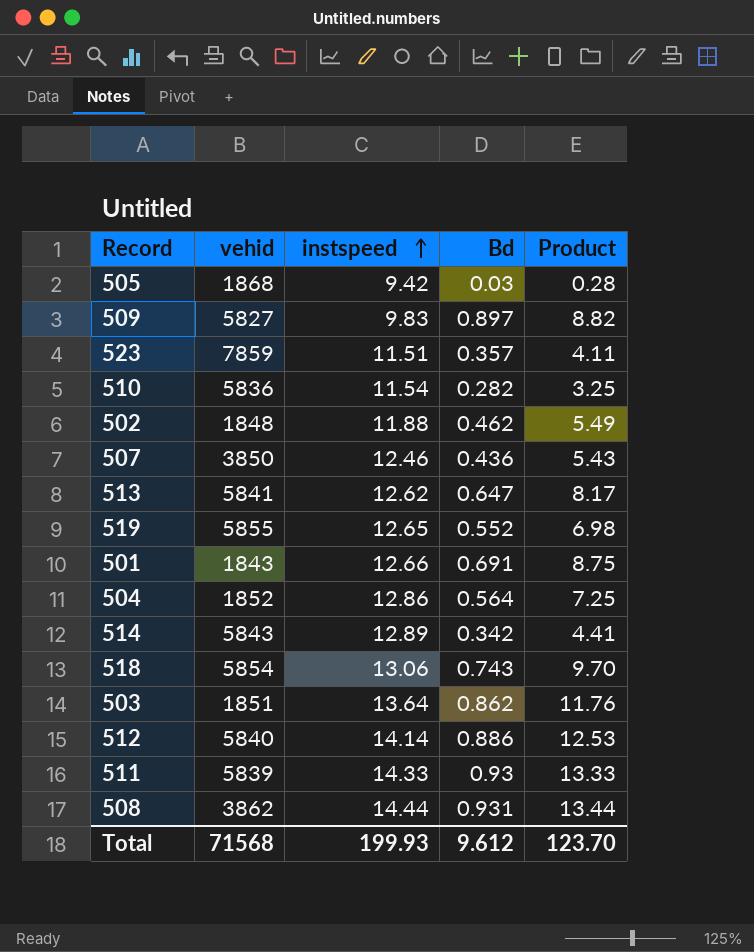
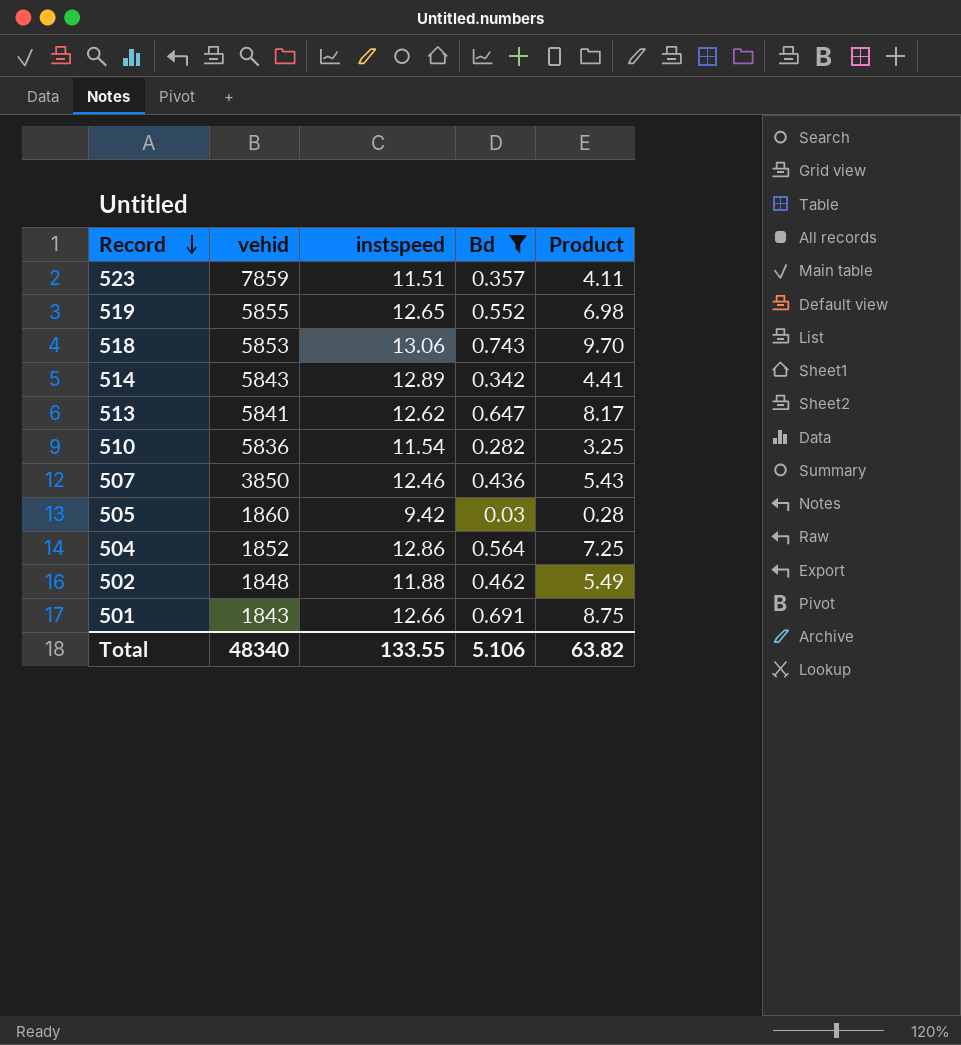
filter: none -> Bd <= 0.743
row order: instspeed ascending -> Record descending
518 | vehid: 5854 -> 5853
505 | vehid: 1868 -> 1860
Total | vehid: 71568 -> 48340
Total | instspeed: 199.93 -> 133.55
Total | Bd: 9.612 -> 5.106
Total | Product: 123.70 -> 63.82

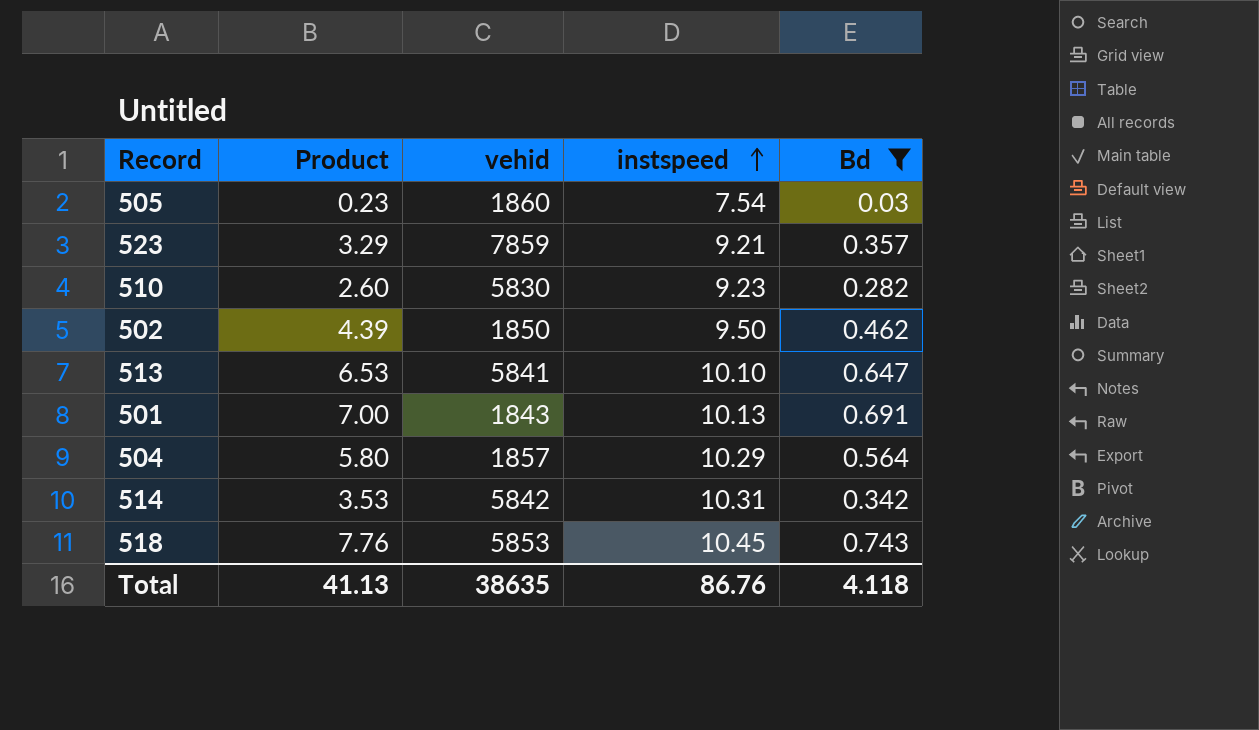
row order: Record descending -> instspeed ascending
column Product | position: 5 -> 2
row 519: 5855 | 12.65 | 0.552 | 6.98 -> none
row 507: 3850 | 12.46 | 0.436 | 5.43 -> none
505 | Product: 0.28 -> 0.23
505 | instspeed: 9.42 -> 7.54
523 | Product: 4.11 -> 3.29
523 | instspeed: 11.51 -> 9.21
510 | Product: 3.25 -> 2.60
510 | vehid: 5836 -> 5830
510 | instspeed: 11.54 -> 9.23
502 | Product: 5.49 -> 4.39
502 | vehid: 1848 -> 1850
502 | instspeed: 11.88 -> 9.50
513 | Product: 8.17 -> 6.53
513 | instspeed: 12.62 -> 10.10
501 | Product: 8.75 -> 7.00
501 | instspeed: 12.66 -> 10.13
504 | Product: 7.25 -> 5.80
504 | vehid: 1852 -> 1857
504 | instspeed: 12.86 -> 10.29
514 | Product: 4.41 -> 3.53
514 | vehid: 5843 -> 5842
514 | instspeed: 12.89 -> 10.31
518 | Product: 9.70 -> 7.76
518 | instspeed: 13.06 -> 10.45
Total | Product: 63.82 -> 41.13
Total | vehid: 48340 -> 38635
Total | instspeed: 133.55 -> 86.76
Total | Bd: 5.106 -> 4.118

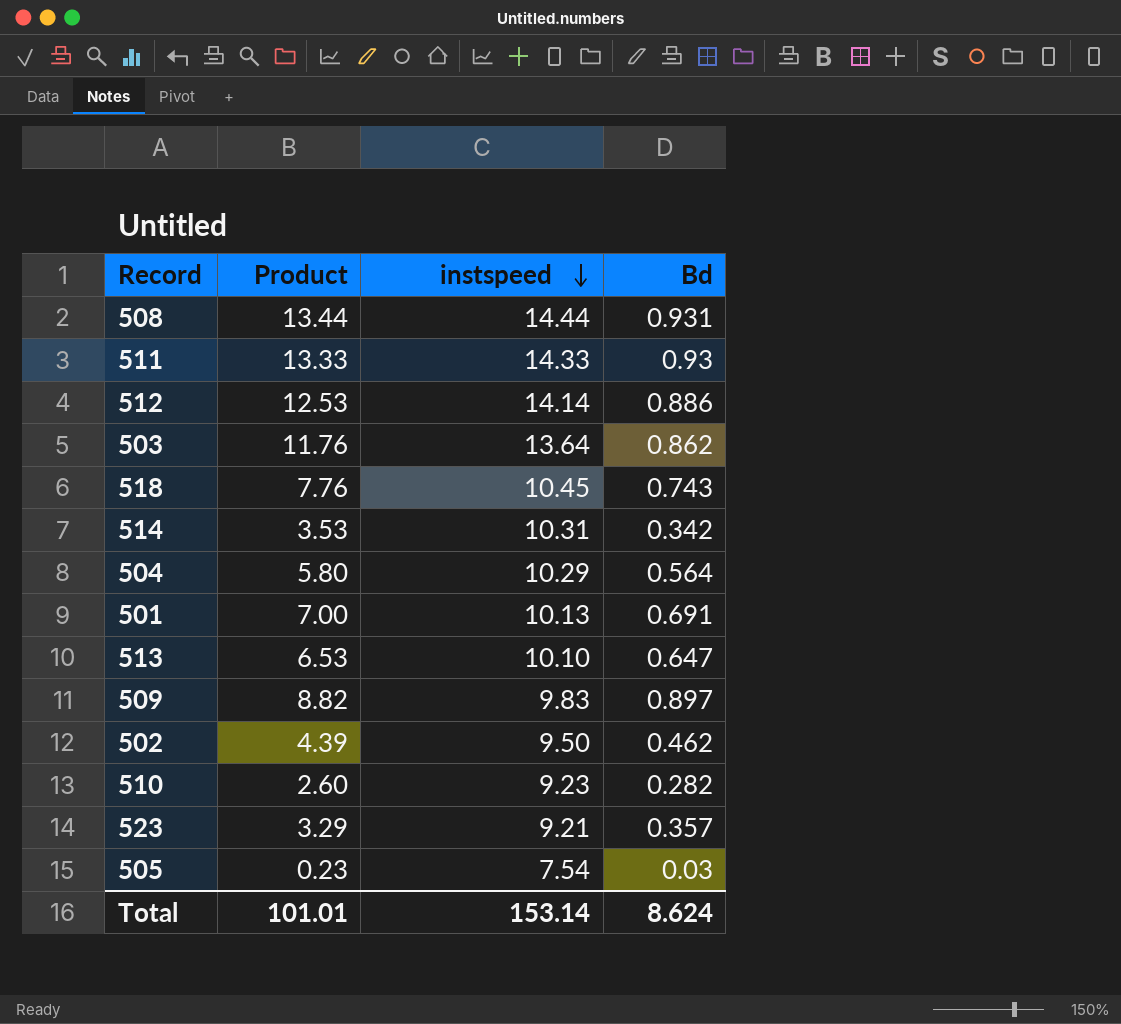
filter: Bd <= 0.743 -> none
row order: instspeed ascending -> instspeed descending
column vehid | position: 3 -> none
Total | Product: 41.13 -> 101.01
Total | instspeed: 86.76 -> 153.14
Total | Bd: 4.118 -> 8.624

